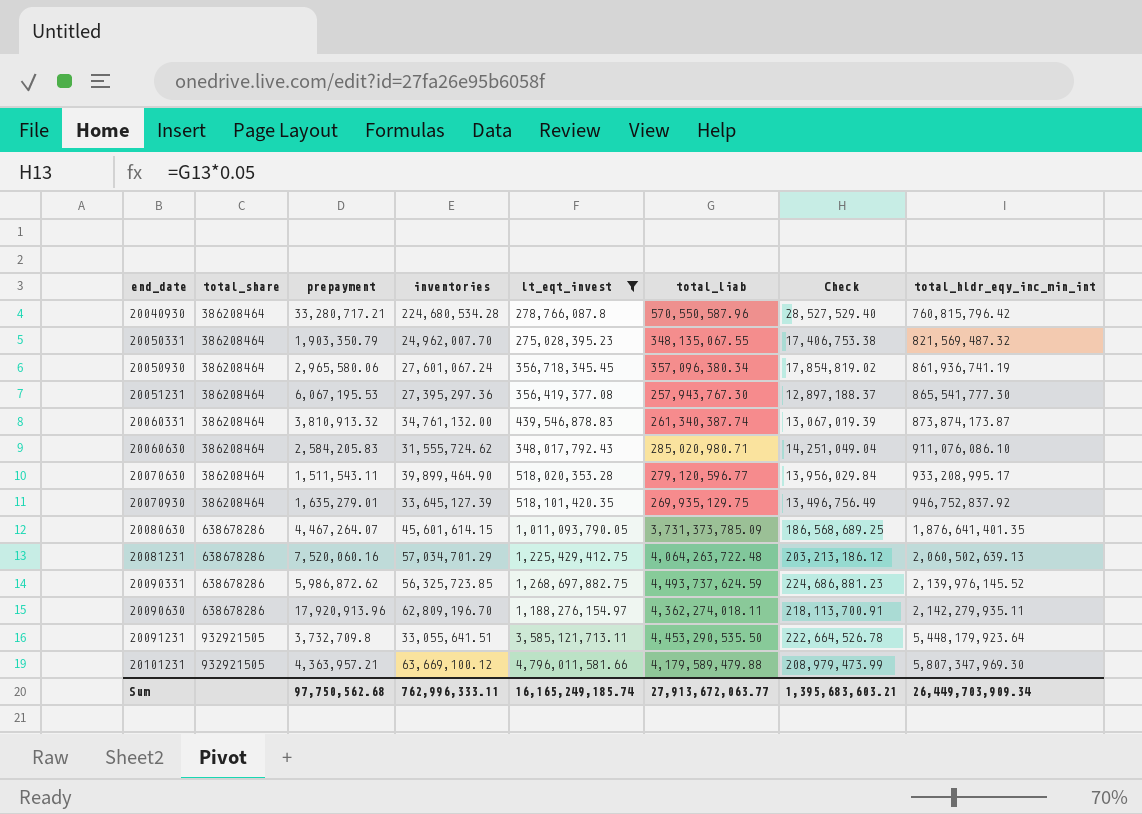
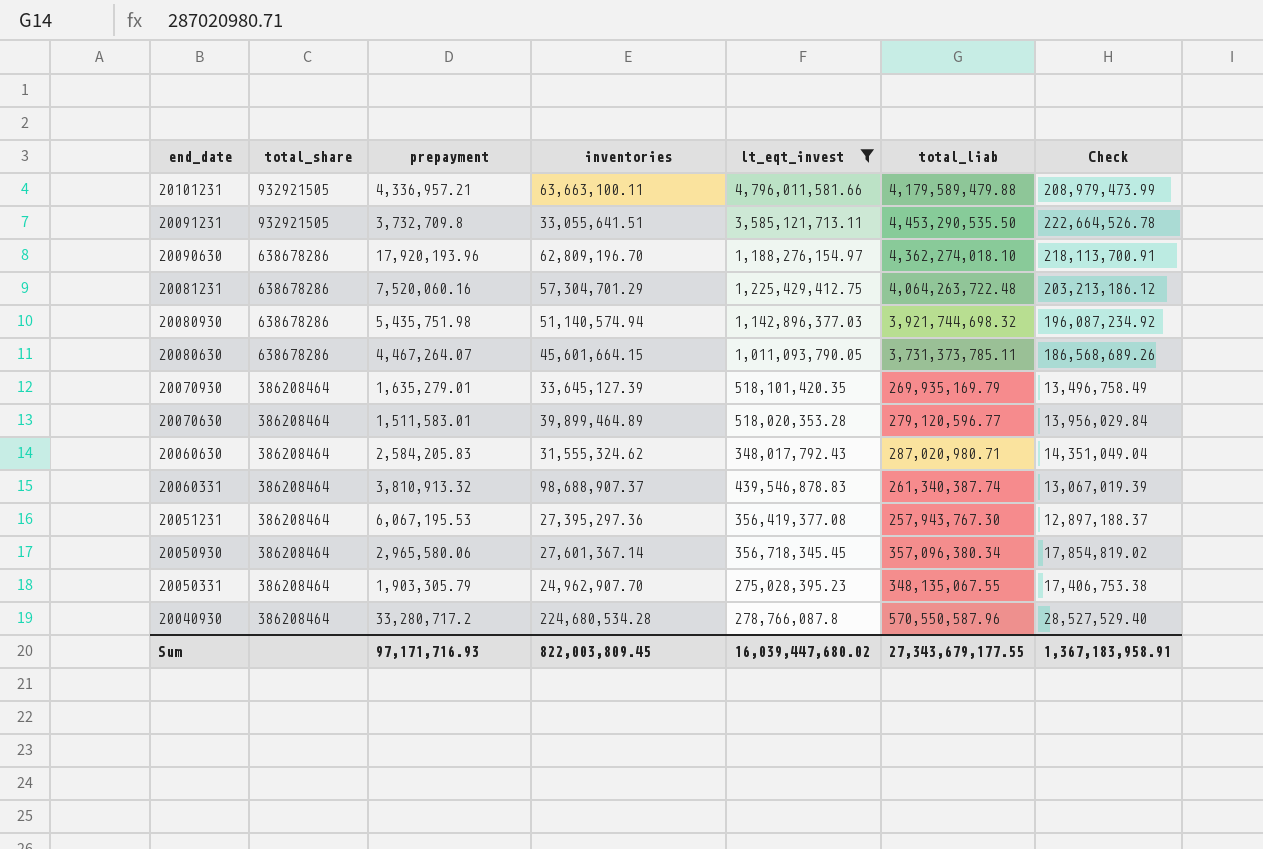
row order: end_date ascending -> end_date descending
column total_hldr_eqy_inc_min_int | position: 8 -> none
row 20090331: 638678286 | 5,986,872.62 | 56,325,723.85 | 1,268,697,882.75 | 4,493,737,624.59 | 224,686,881.23 | 2,139,976,145.52 -> none
20101231 | prepayment: 4,363,957.21 -> 4,336,957.21
20101231 | inventories: 63,669,100.12 -> 63,663,100.11
20090630 | prepayment: 17,920,913.96 -> 17,920,193.96
20090630 | total_liab: 4,362,274,018.11 -> 4,362,274,018.10
20081231 | inventories: 57,034,701.29 -> 57,304,701.29
row 20080930: none -> 638678286 | 5,435,751.98 | 51,140,574.94 | 1,142,896,377.03 | 3,921,744,698.32 | 196,087,234.92
20080630 | inventories: 45,601,614.15 -> 45,601,664.15
20080630 | total_liab: 3,731,373,785.09 -> 3,731,373,785.11
20080630 | Check: 186,568,689.25 -> 186,568,689.26
20070930 | total_liab: 269,935,129.75 -> 269,935,169.79
20070930 | Check: 13,496,756.49 -> 13,496,758.49
20070630 | prepayment: 1,511,543.11 -> 1,511,583.01
20070630 | inventories: 39,899,464.90 -> 39,899,464.89
20060630 | inventories: 31,555,724.62 -> 31,555,324.62
20060630 | total_liab: 285,020,980.71 -> 287,020,980.71
20060630 | Check: 14,251,049.04 -> 14,351,049.04
20060331 | inventories: 34,761,132.00 -> 98,688,907.37
20050930 | inventories: 27,601,067.24 -> 27,601,367.14
20050331 | prepayment: 1,903,350.79 -> 1,903,305.79
20050331 | inventories: 24,962,007.70 -> 24,962,907.70
20040930 | prepayment: 33,280,717.21 -> 33,280,717.2
Sum | prepayment: 97,750,562.68 -> 97,171,716.93
Sum | inventories: 762,996,333.11 -> 822,003,809.45
Sum | lt_eqt_invest: 16,165,249,185.74 -> 16,039,447,680.02
Sum | total_liab: 27,913,672,063.77 -> 27,343,679,177.55
Sum | Check: 1,395,683,603.21 -> 1,367,183,958.91

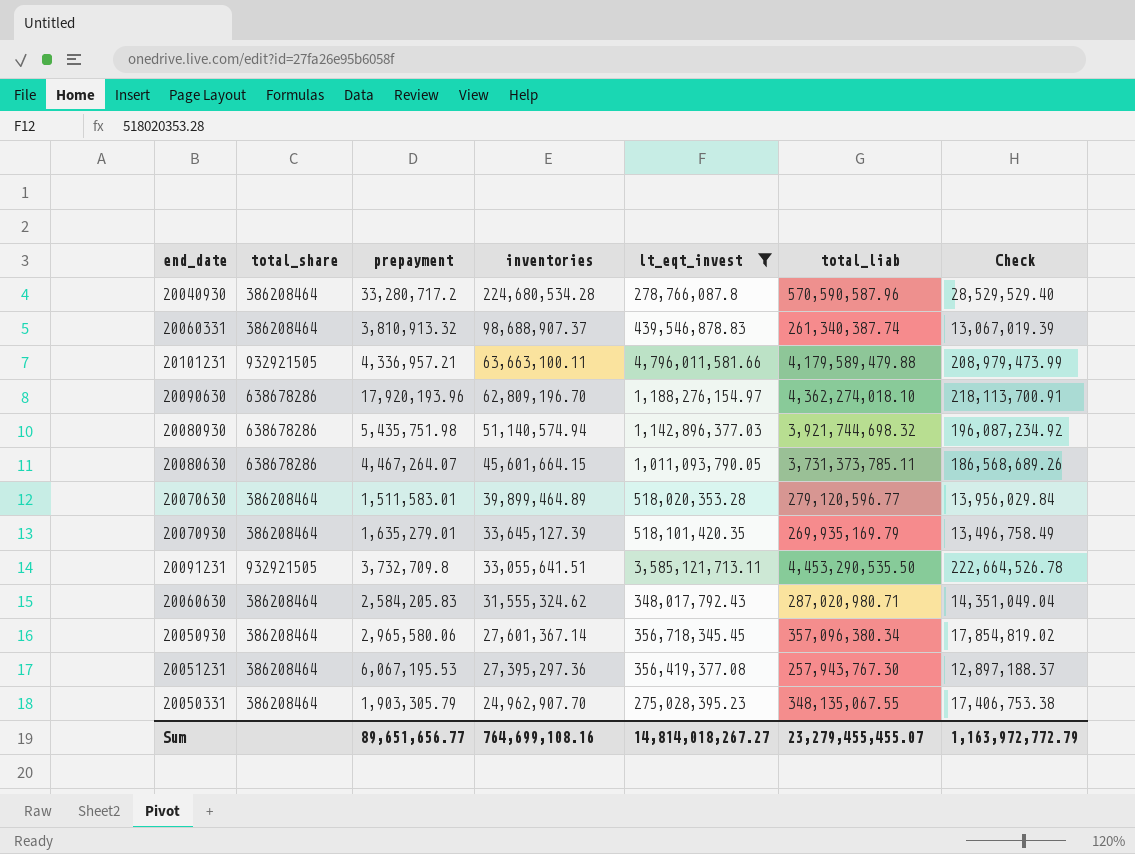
row order: end_date descending -> inventories descending
row 20081231: 638678286 | 7,520,060.16 | 57,304,701.29 | 1,225,429,412.75 | 4,064,263,722.48 | 203,213,186.12 -> none
20040930 | total_liab: 570,550,587.96 -> 570,590,587.96
20040930 | Check: 28,527,529.40 -> 28,529,529.40
Sum | prepayment: 97,171,716.93 -> 89,651,656.77
Sum | inventories: 822,003,809.45 -> 764,699,108.16
Sum | lt_eqt_invest: 16,039,447,680.02 -> 14,814,018,267.27
Sum | total_liab: 27,343,679,177.55 -> 23,279,455,455.07
Sum | Check: 1,367,183,958.91 -> 1,163,972,772.79

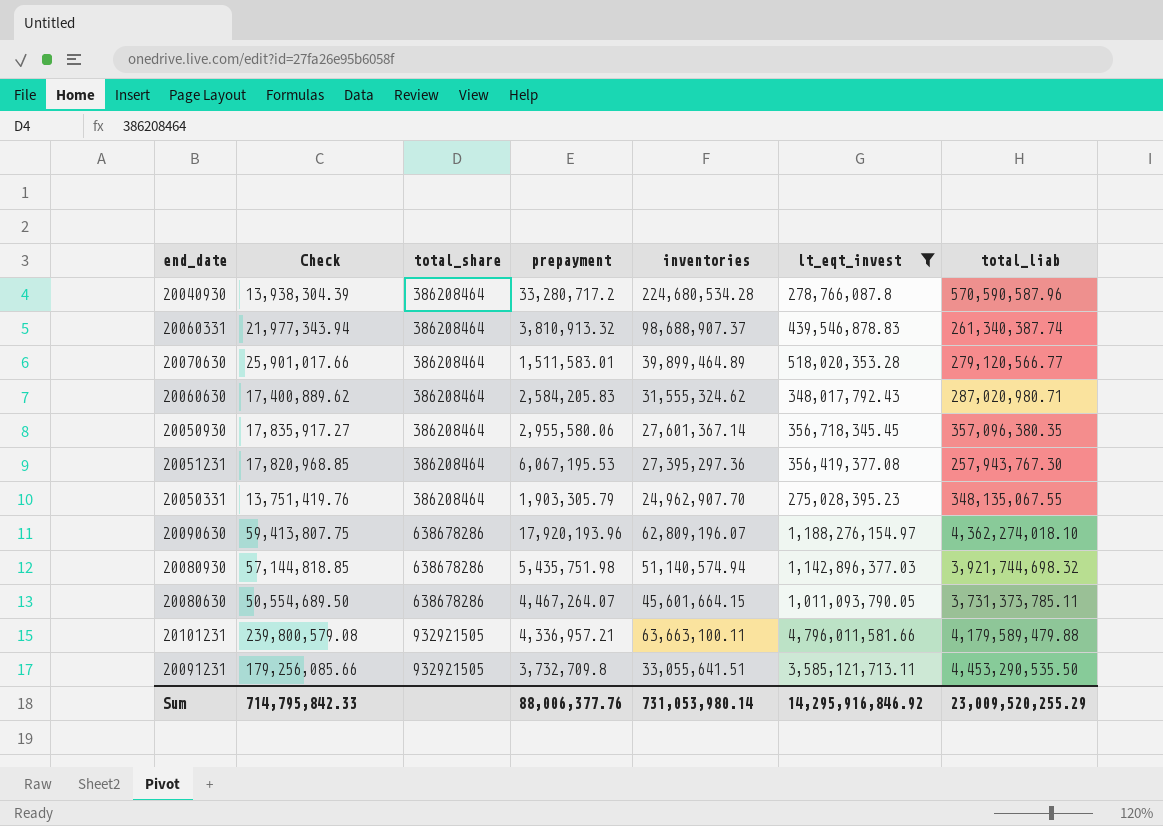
row order: inventories descending -> total_share ascending
column Check | formula: [total_liab] * 0.05 -> [lt_eqt_invest] * 0.05
column Check | position: 7 -> 2
row 20070930: 386208464 | 1,635,279.01 | 33,645,127.39 | 518,101,420.35 | 269,935,169.79 | 13,496,758.49 -> none
20070630 | total_liab: 279,120,596.77 -> 279,120,566.77
20050930 | prepayment: 2,965,580.06 -> 2,955,580.06
20050930 | total_liab: 357,096,380.34 -> 357,096,380.35
20090630 | inventories: 62,809,196.70 -> 62,809,196.07
Sum | Check: 1,163,972,772.79 -> 714,795,842.33
Sum | prepayment: 89,651,656.77 -> 88,006,377.76
Sum | inventories: 764,699,108.16 -> 731,053,980.14
Sum | lt_eqt_invest: 14,814,018,267.27 -> 14,295,916,846.92
Sum | total_liab: 23,279,455,455.07 -> 23,009,520,255.29

